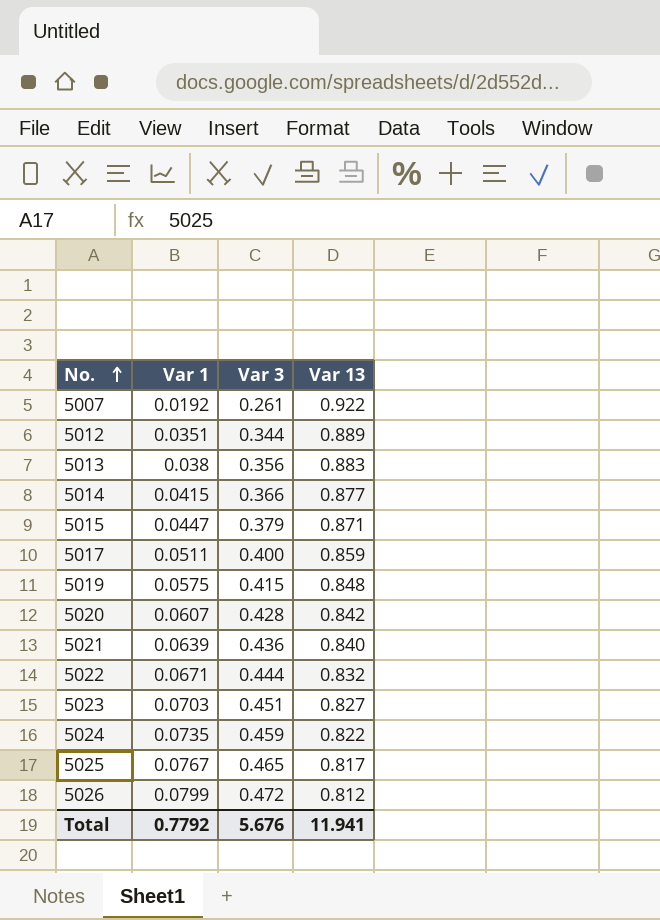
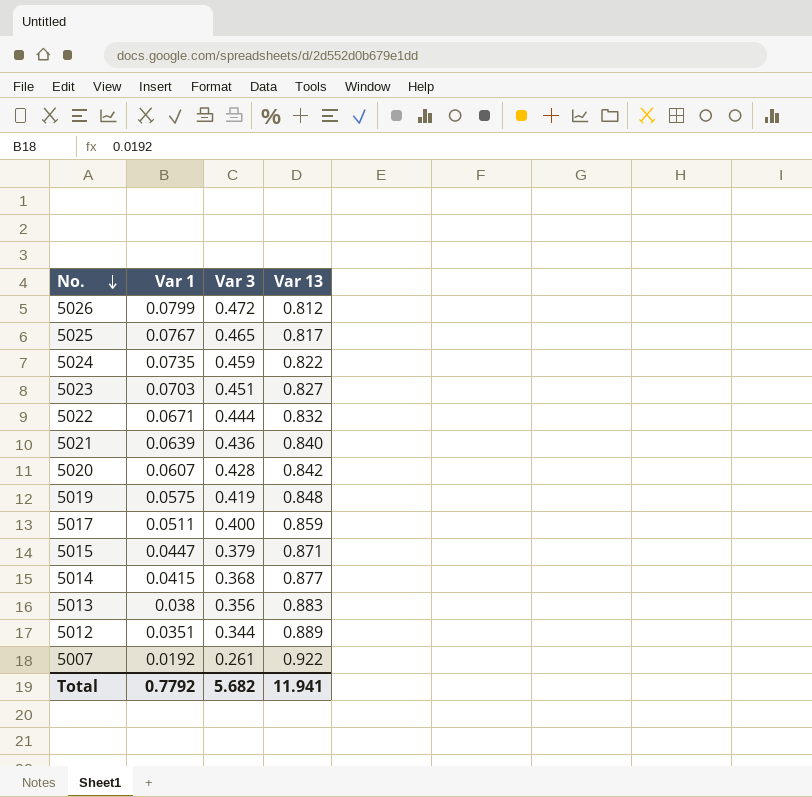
row order: No. ascending -> No. descending
5019 | Var 3: 0.415 -> 0.419
5014 | Var 3: 0.366 -> 0.368
Total | Var 3: 5.676 -> 5.682

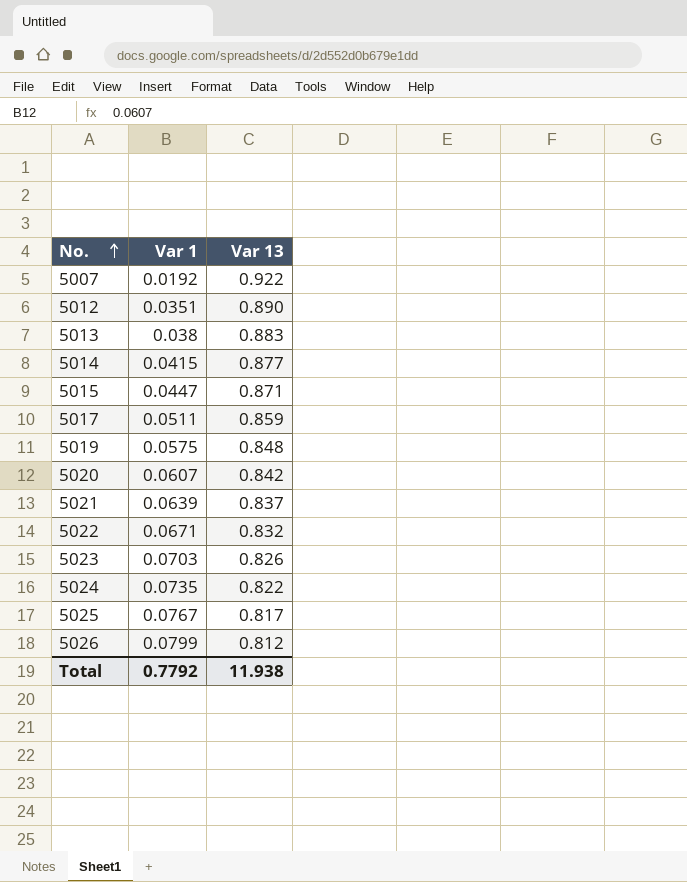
row order: No. descending -> No. ascending
column Var 3 | position: 3 -> none
5012 | Var 13: 0.889 -> 0.890
5021 | Var 13: 0.840 -> 0.837
5023 | Var 13: 0.827 -> 0.826
Total | Var 13: 11.941 -> 11.938

